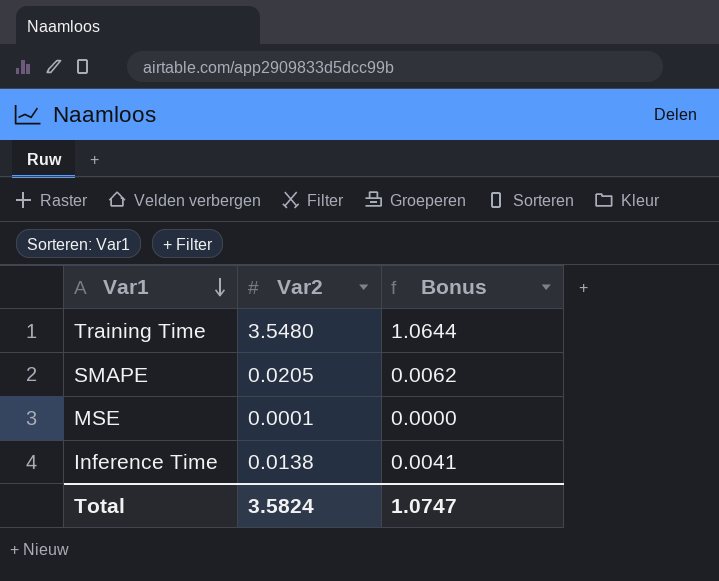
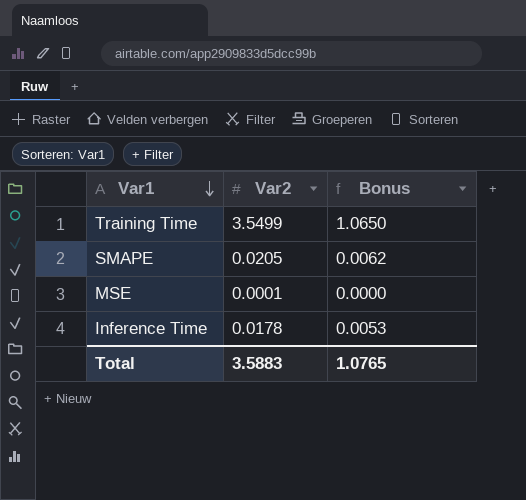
Training Time | Var2: 3.5480 -> 3.5499
Training Time | Bonus: 1.0644 -> 1.0650
Inference Time | Var2: 0.0138 -> 0.0178
Inference Time | Bonus: 0.0041 -> 0.0053
Total | Var2: 3.5824 -> 3.5883
Total | Bonus: 1.0747 -> 1.0765

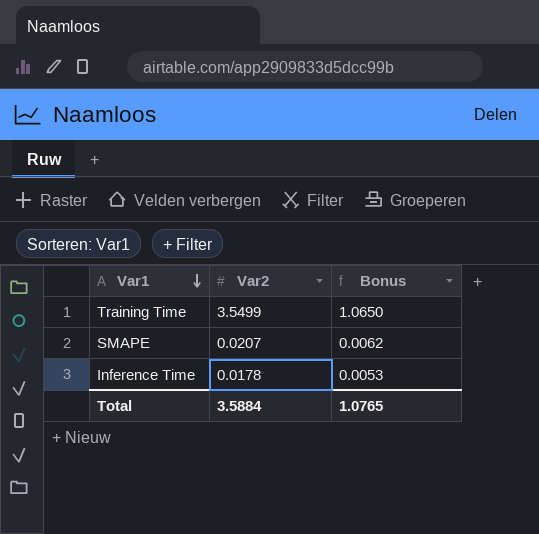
row MSE: 0.0001 | 0.0000 -> none
SMAPE | Var2: 0.0205 -> 0.0207
Total | Var2: 3.5883 -> 3.5884

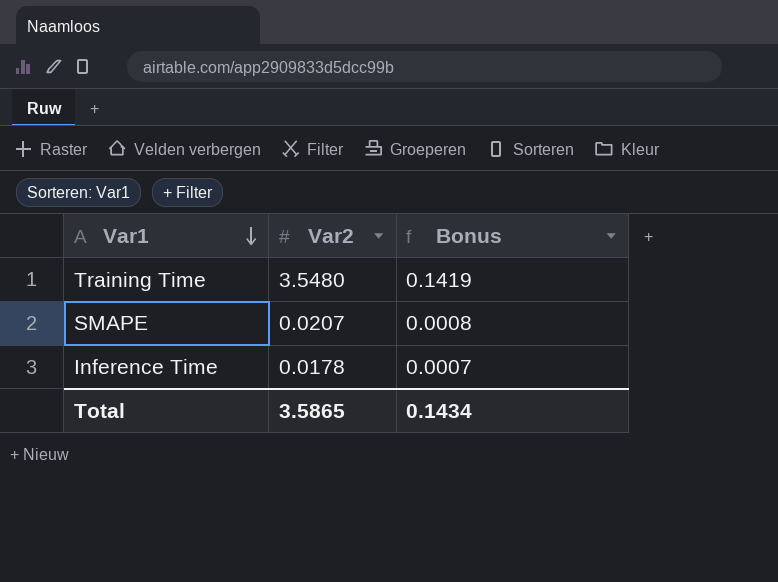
column Bonus | formula: [Var2] * 0.3 -> [Var2] * 0.04
Training Time | Var2: 3.5499 -> 3.5480
Total | Var2: 3.5884 -> 3.5865
Total | Bonus: 1.0765 -> 0.1434

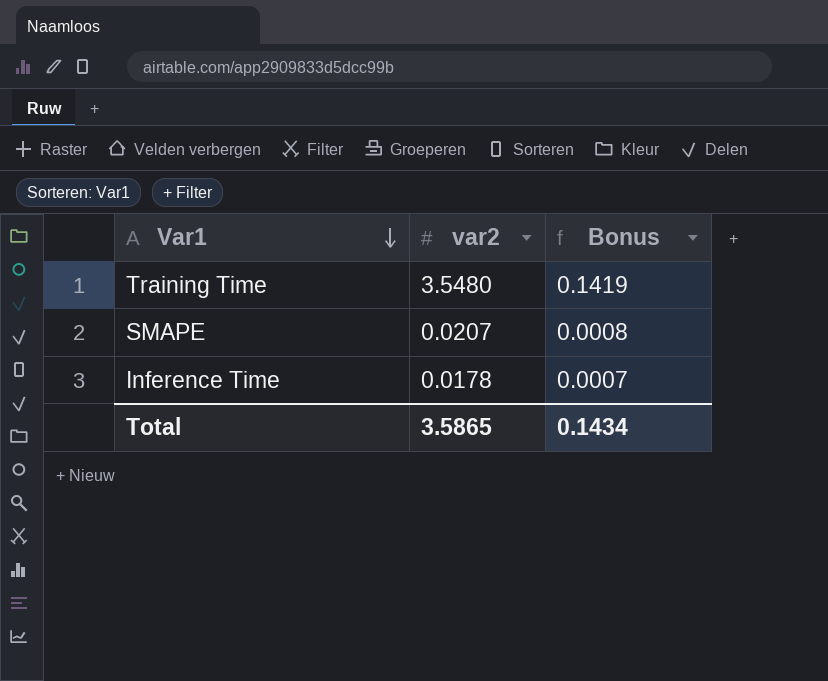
column name: Var2 -> var2

